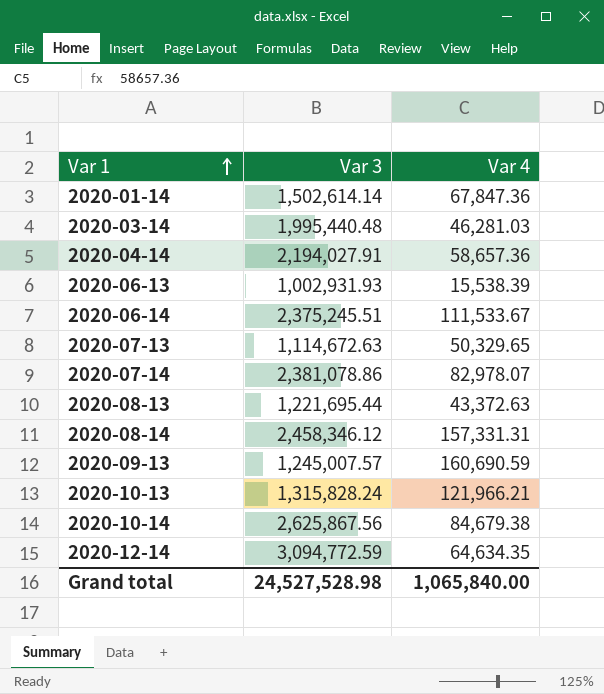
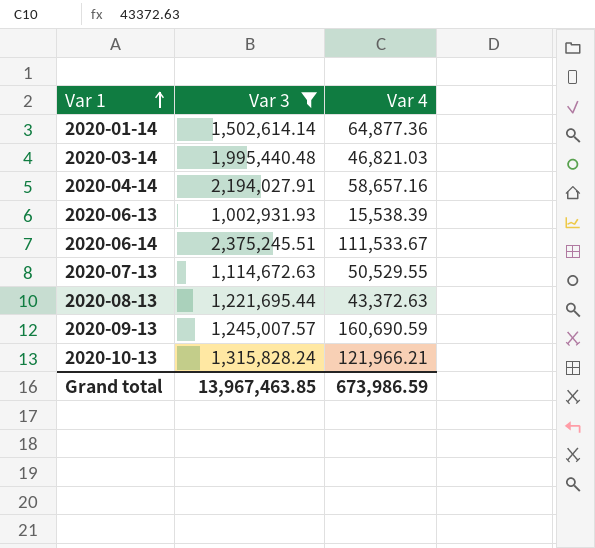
filter: none -> Var 3 <= 2,375,245.51
2020-01-14 | Var 4: 67,847.36 -> 64,877.36
2020-03-14 | Var 4: 46,281.03 -> 46,821.03
2020-04-14 | Var 4: 58,657.36 -> 58,657.16
2020-07-13 | Var 4: 50,329.65 -> 50,529.55
Grand total | Var 3: 24,527,528.98 -> 13,967,463.85
Grand total | Var 4: 1,065,840.00 -> 673,986.59

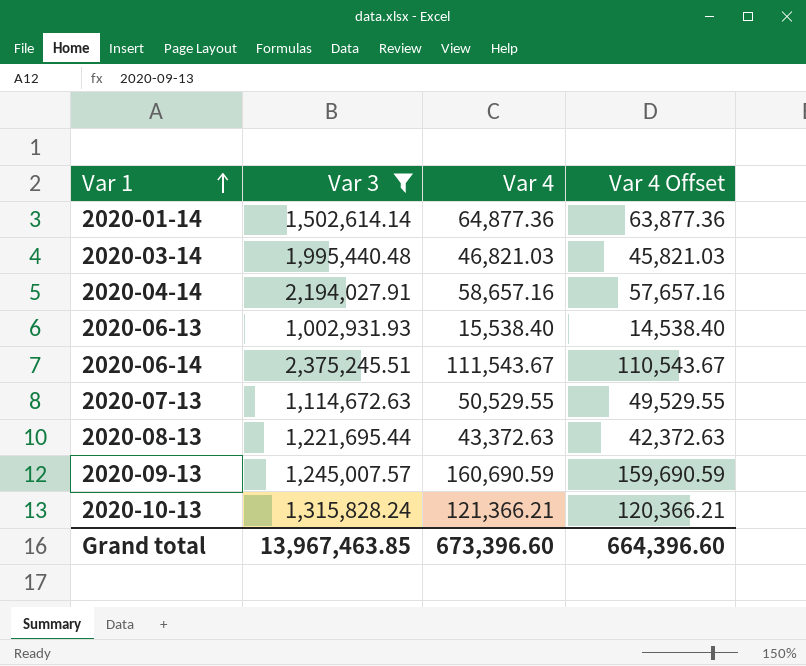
column Var 4 Offset | formula: none -> [Var 4] - 1000
2020-06-13 | Var 4: 15,538.39 -> 15,538.40
2020-06-14 | Var 4: 111,533.67 -> 111,543.67
2020-10-13 | Var 4: 121,966.21 -> 121,366.21
Grand total | Var 4: 673,986.59 -> 673,396.60

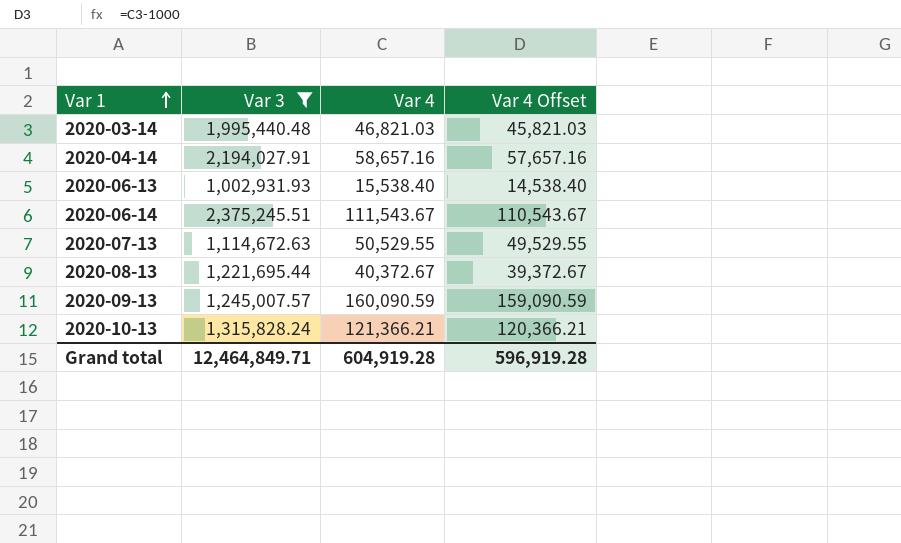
row 2020-01-14: 1,502,614.14 | 64,877.36 | 63,877.36 -> none
2020-08-13 | Var 4: 43,372.63 -> 40,372.67
2020-08-13 | Var 4 Offset: 42,372.63 -> 39,372.67
2020-09-13 | Var 4: 160,690.59 -> 160,090.59
2020-09-13 | Var 4 Offset: 159,690.59 -> 159,090.59
Grand total | Var 3: 13,967,463.85 -> 12,464,849.71
Grand total | Var 4: 673,396.60 -> 604,919.28
Grand total | Var 4 Offset: 664,396.60 -> 596,919.28

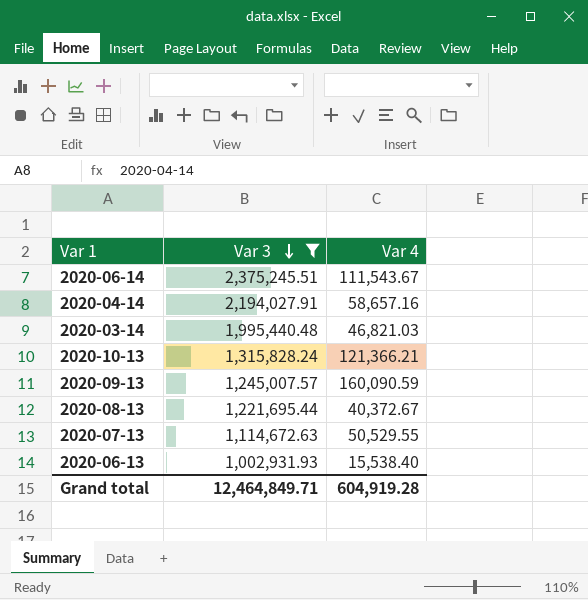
row order: Var 1 ascending -> Var 3 descending
column Var 4 Offset | formula: [Var 4] - 1000 -> none

